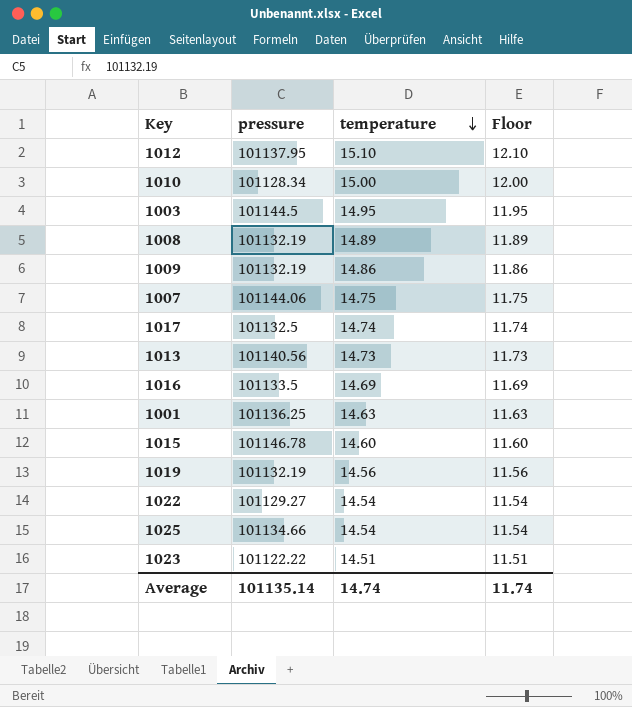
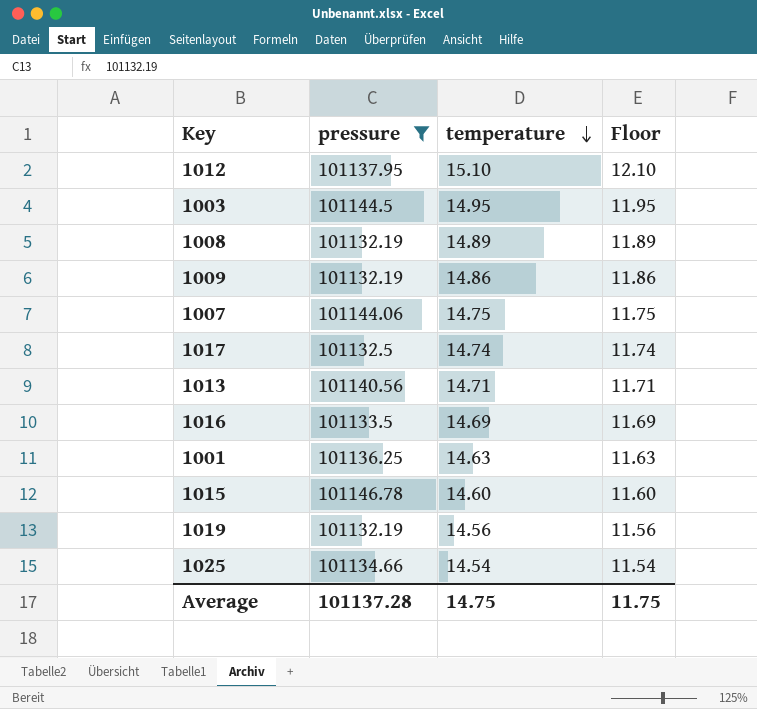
filter: none -> pressure >= 101132.19
1013 | temperature: 14.73 -> 14.71
1013 | Floor: 11.73 -> 11.71
Average | pressure: 101135.14 -> 101137.28
Average | temperature: 14.74 -> 14.75
Average | Floor: 11.74 -> 11.75

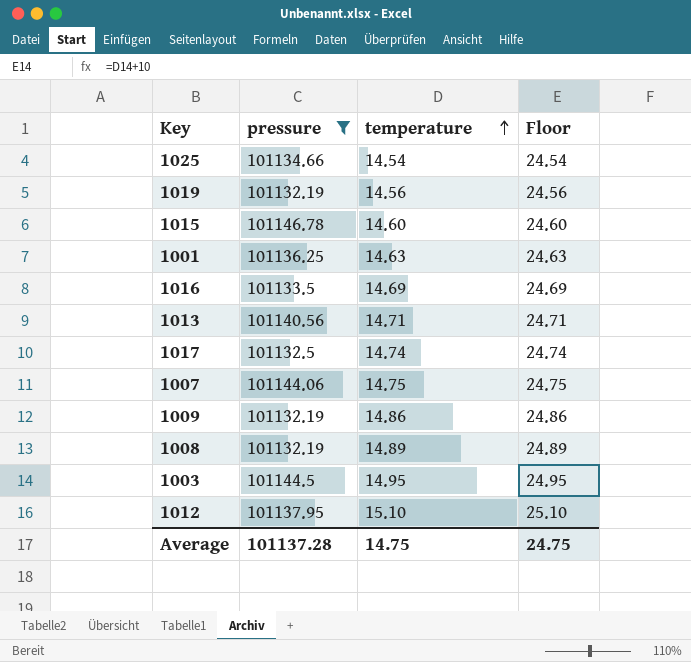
row order: temperature descending -> temperature ascending
column Floor | formula: [temperature] - 3 -> [temperature] + 10
Average | Floor: 11.75 -> 24.75

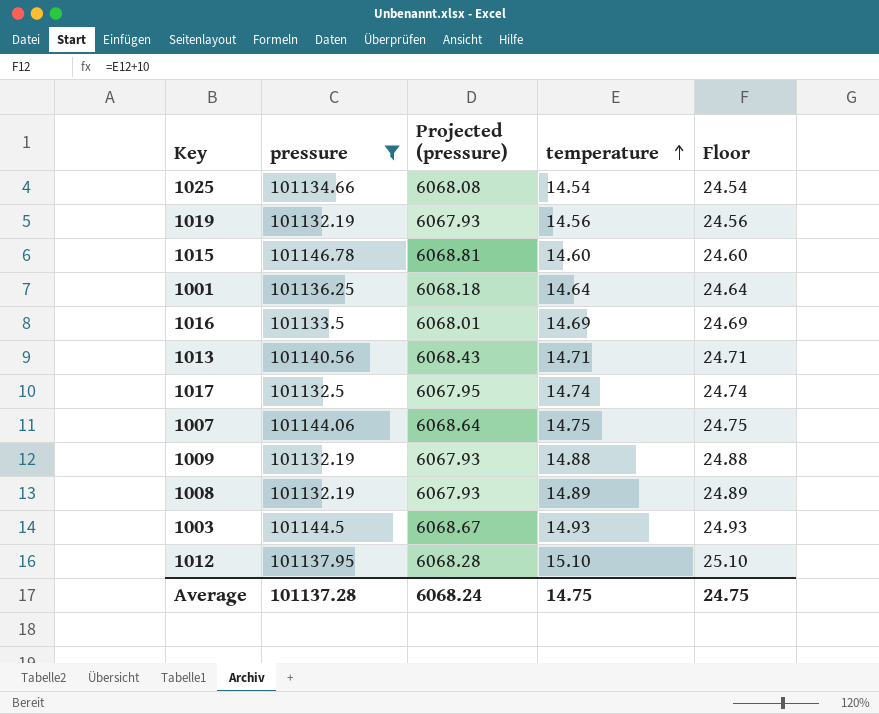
column Projected (pressure) | formula: none -> [pressure] * 0.06
1001 | temperature: 14.63 -> 14.64
1001 | Floor: 24.63 -> 24.64
1009 | temperature: 14.86 -> 14.88
1009 | Floor: 24.86 -> 24.88
1003 | temperature: 14.95 -> 14.93
1003 | Floor: 24.95 -> 24.93

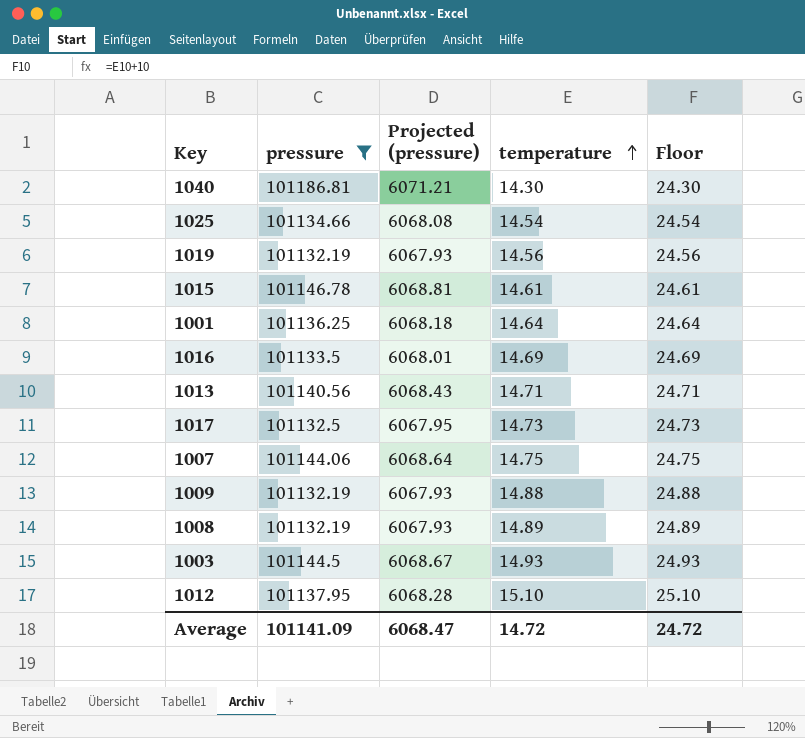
row 1040: none -> 101186.81 | 6071.21 | 14.30 | 24.30
1015 | temperature: 14.60 -> 14.61
1015 | Floor: 24.60 -> 24.61
1017 | temperature: 14.74 -> 14.73
1017 | Floor: 24.74 -> 24.73
Average | pressure: 101137.28 -> 101141.09
Average | Projected (pressure): 6068.24 -> 6068.47
Average | temperature: 14.75 -> 14.72
Average | Floor: 24.75 -> 24.72

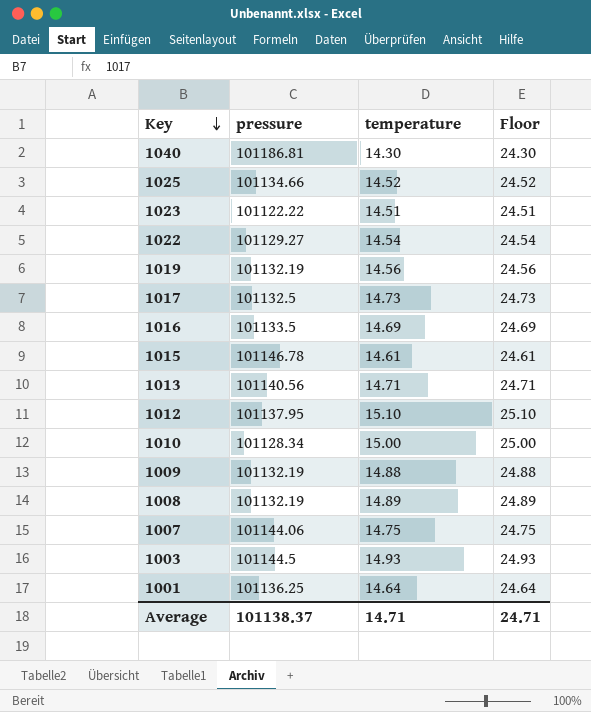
filter: pressure >= 101132.19 -> none
row order: temperature ascending -> Key descending
column Projected (pressure) | formula: [pressure] * 0.06 -> none
1025 | temperature: 14.54 -> 14.52
1025 | Floor: 24.54 -> 24.52
Average | pressure: 101141.09 -> 101138.37
Average | temperature: 14.72 -> 14.71
Average | Floor: 24.72 -> 24.71

